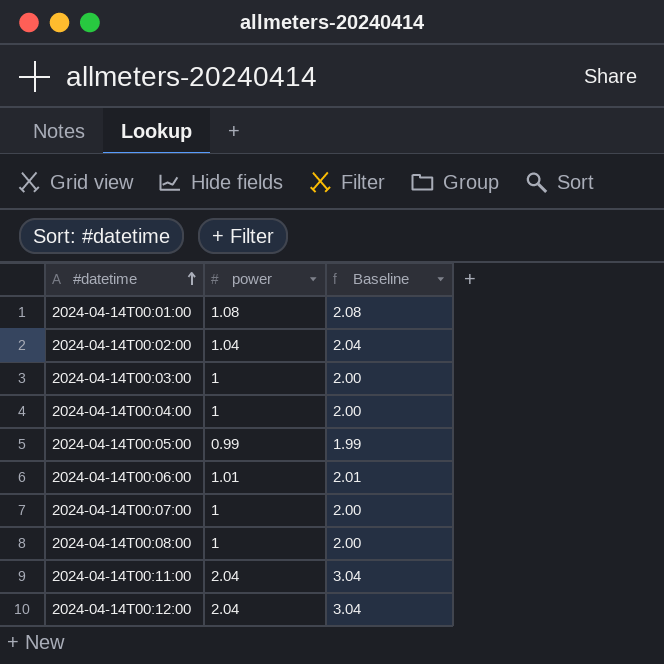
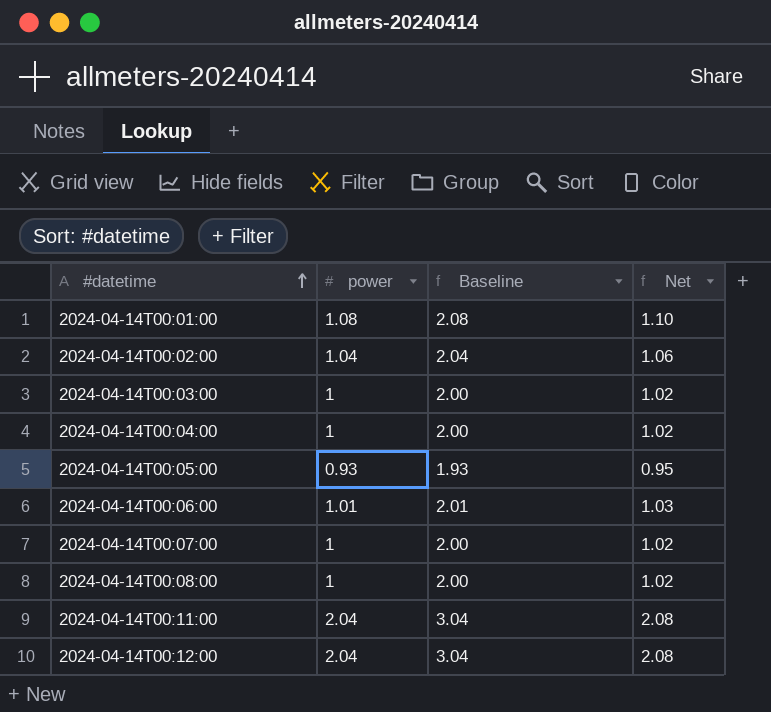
column Net | formula: none -> [power] * 1.02
2024-04-14T00:05:00 | power: 0.99 -> 0.93
2024-04-14T00:05:00 | Baseline: 1.99 -> 1.93

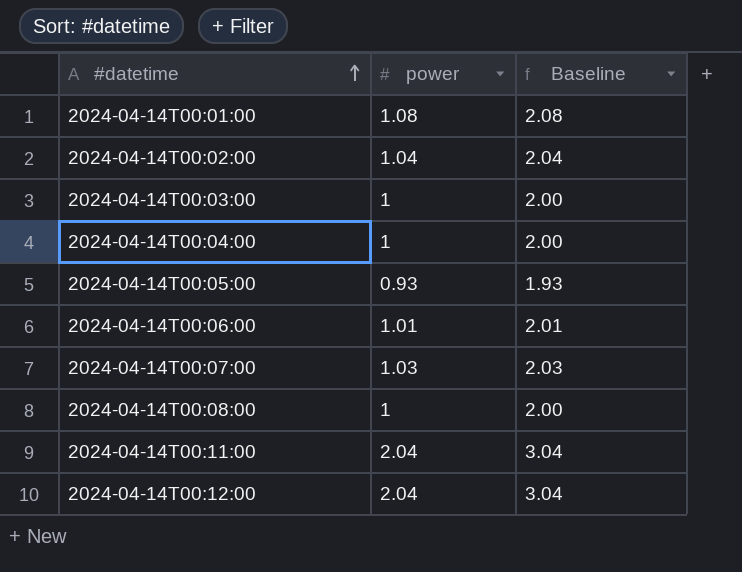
column Net | formula: [power] * 1.02 -> none
2024-04-14T00:07:00 | power: 1 -> 1.03
2024-04-14T00:07:00 | Baseline: 2.00 -> 2.03

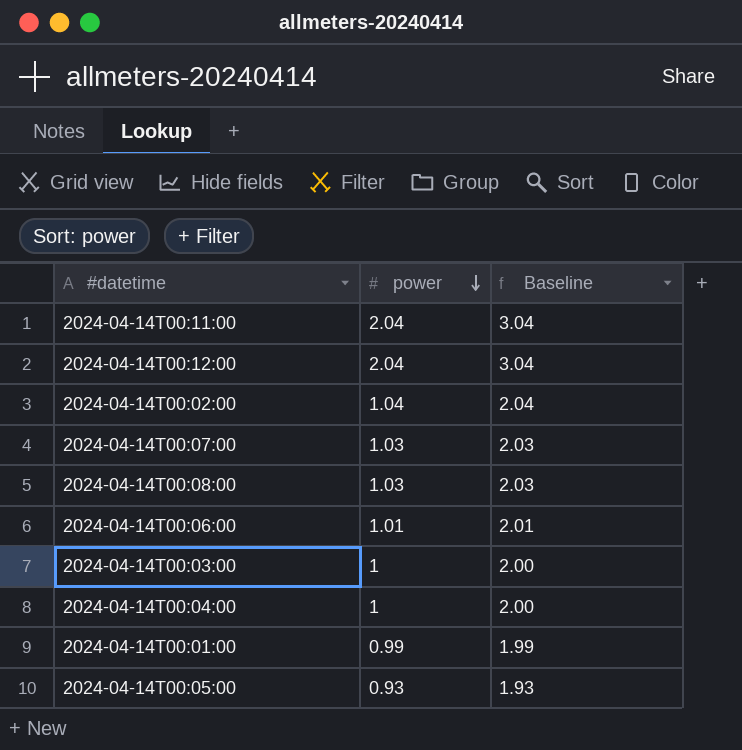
row order: #datetime ascending -> power descending
2024-04-14T00:08:00 | power: 1 -> 1.03
2024-04-14T00:08:00 | Baseline: 2.00 -> 2.03
2024-04-14T00:01:00 | power: 1.08 -> 0.99
2024-04-14T00:01:00 | Baseline: 2.08 -> 1.99

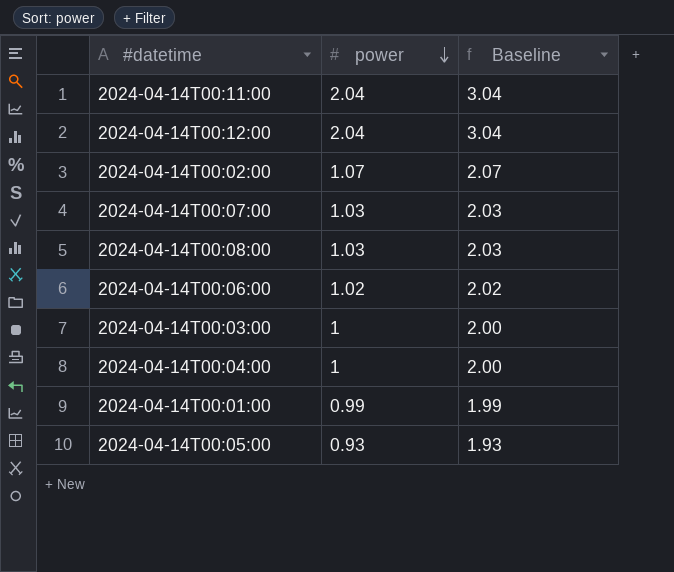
2024-04-14T00:02:00 | power: 1.04 -> 1.07
2024-04-14T00:02:00 | Baseline: 2.04 -> 2.07
2024-04-14T00:06:00 | power: 1.01 -> 1.02
2024-04-14T00:06:00 | Baseline: 2.01 -> 2.02

